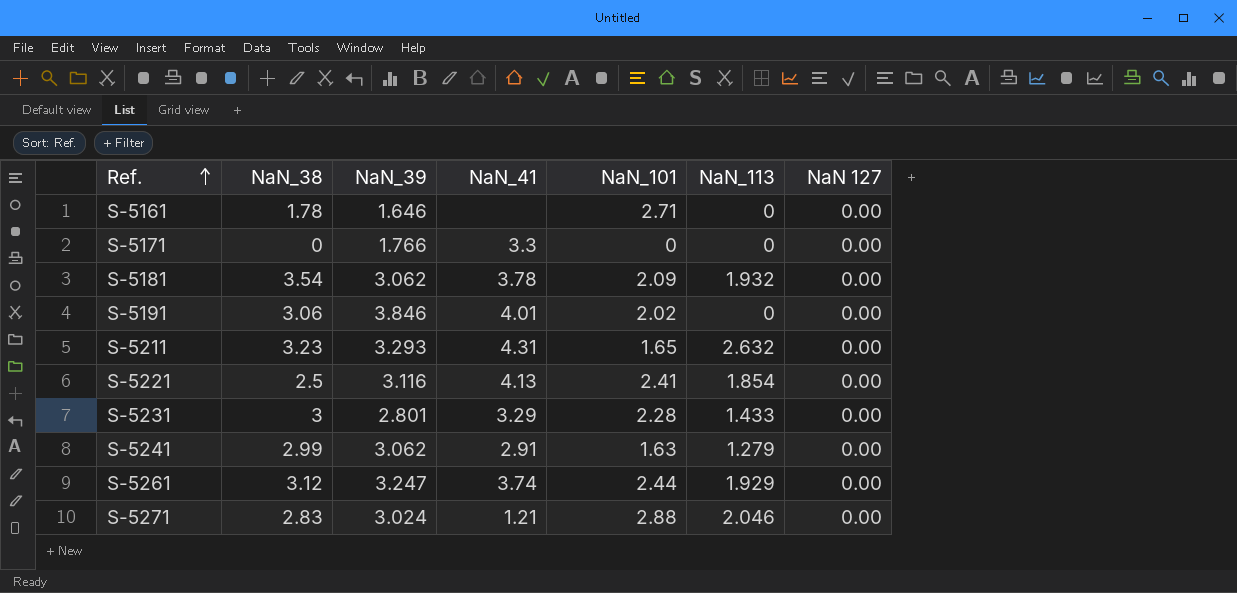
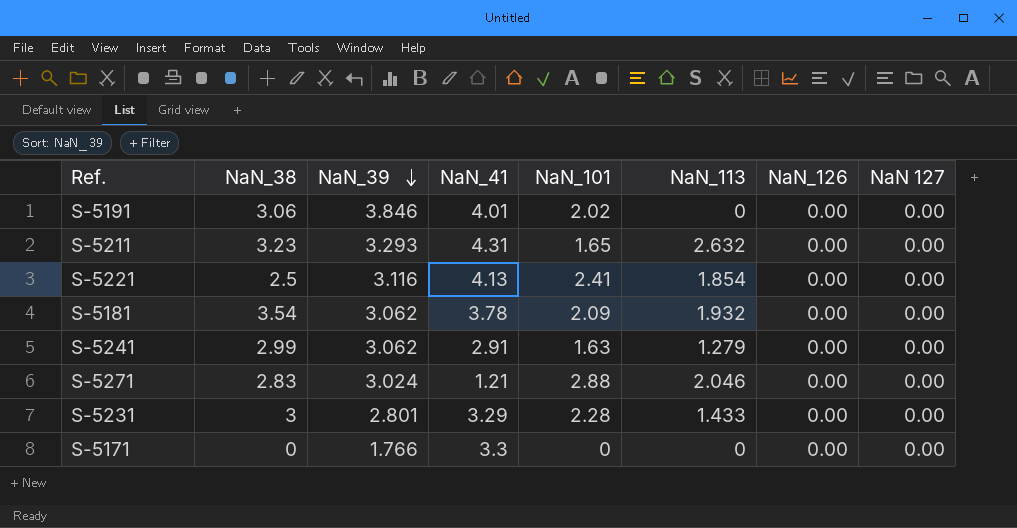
row order: Ref. ascending -> NaN_39 descending
column NaN_126 | position: none -> 7
row S-5161: 1.78 | 1.646 | none | 2.71 | 0 | 0.00 -> none
row S-5261: 3.12 | 3.247 | 3.74 | 2.44 | 1.929 | 0.00 -> none

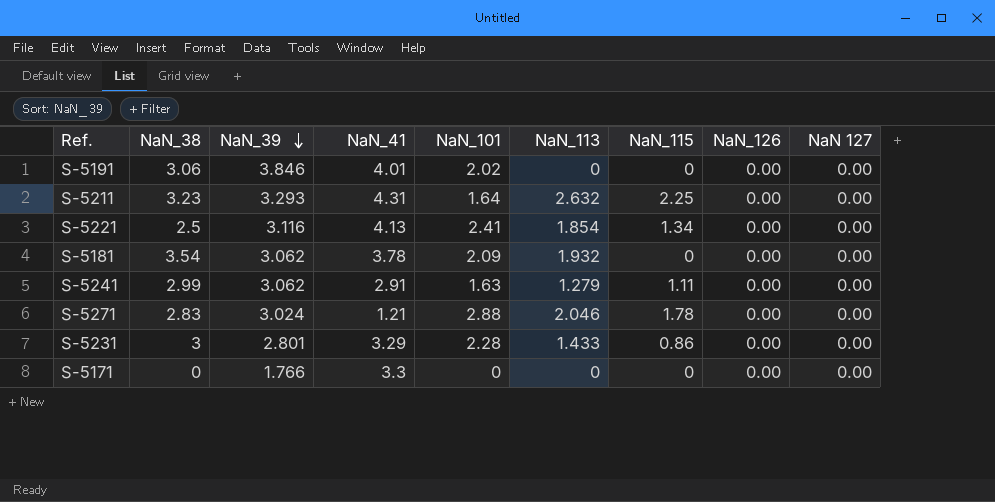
column NaN_115 | position: none -> 7
S-5211 | NaN_101: 1.65 -> 1.64

